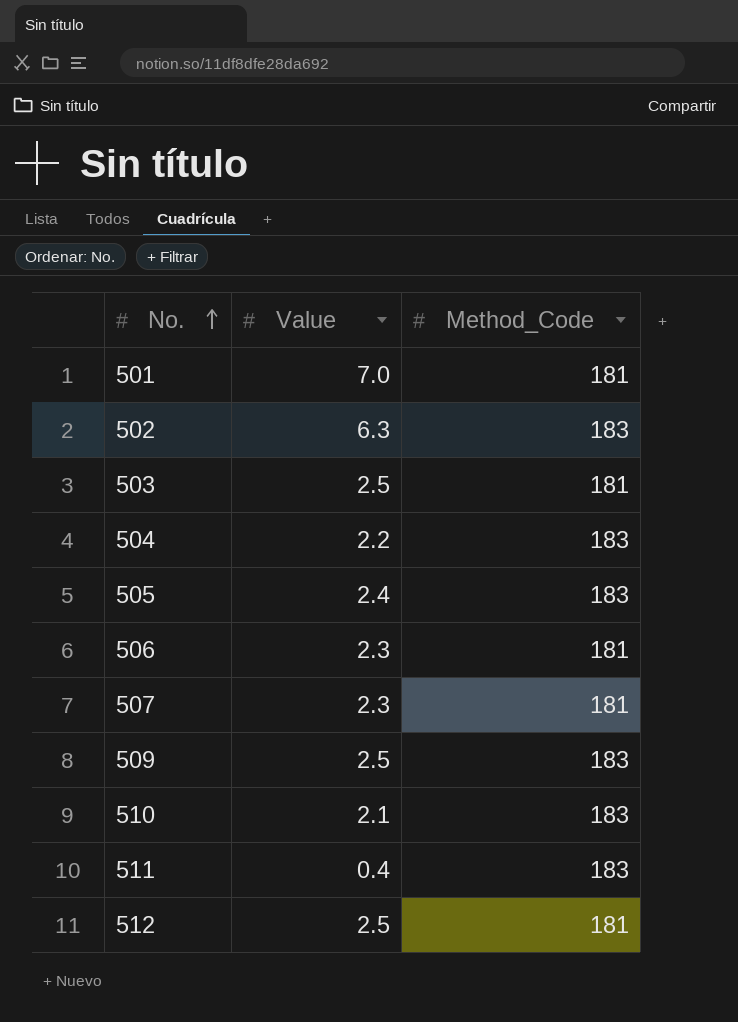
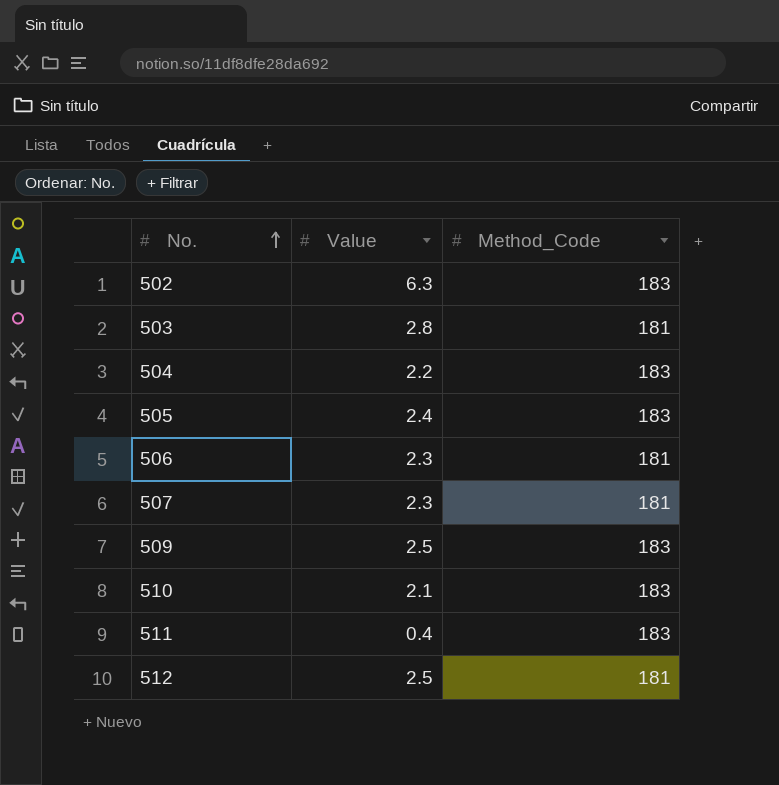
row 501: 7.0 | 181 -> none
503 | Value: 2.5 -> 2.8

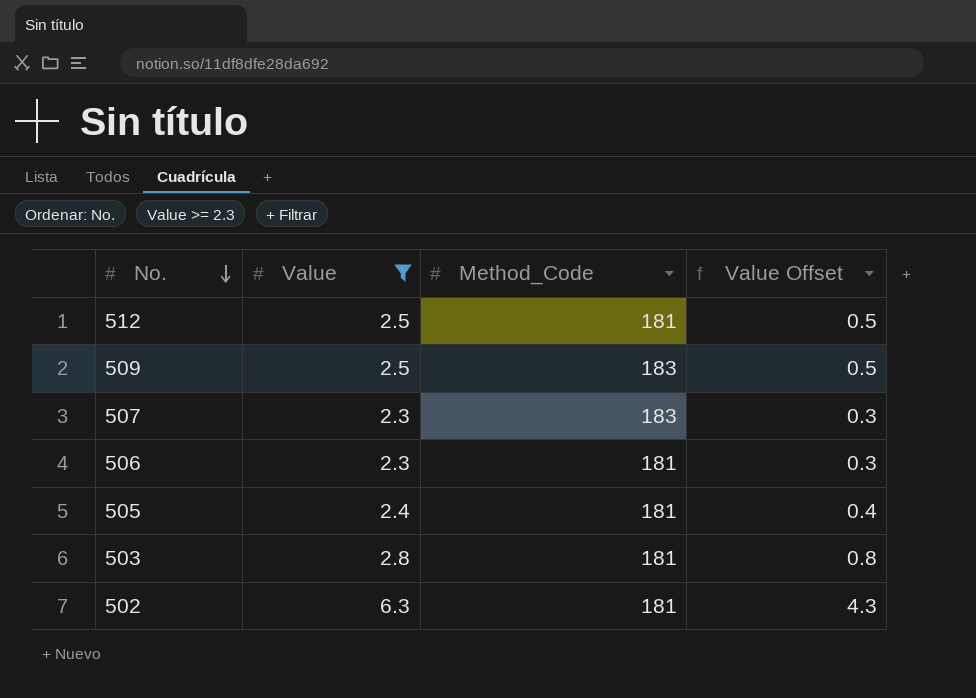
filter: none -> Value >= 2.3
row order: No. ascending -> No. descending
column Value Offset | formula: none -> [Value] - 2
507 | Method_Code: 181 -> 183
505 | Method_Code: 183 -> 181
502 | Method_Code: 183 -> 181

